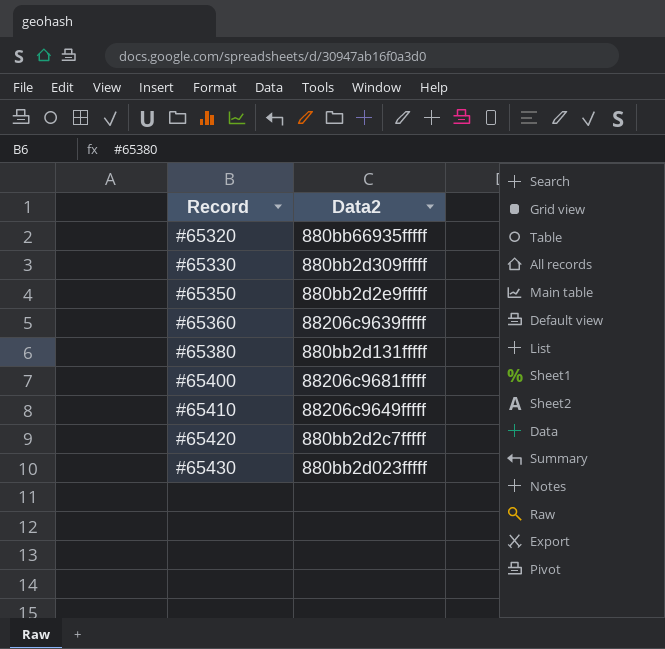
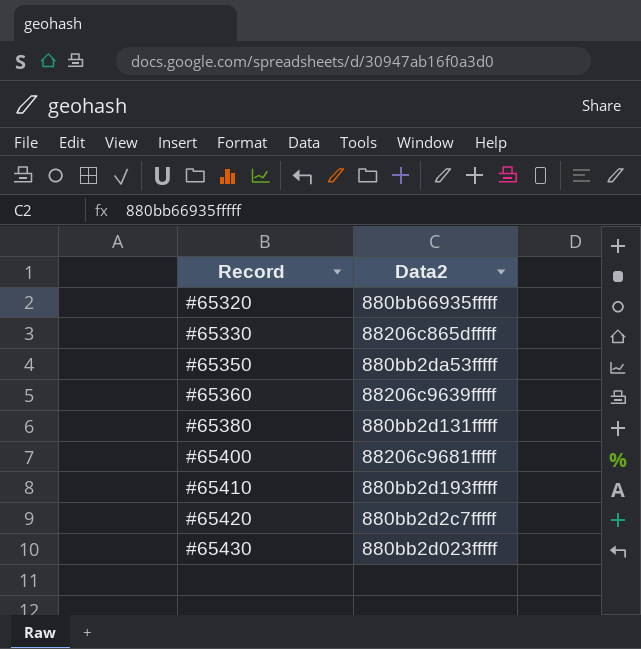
#65330 | Data2: 880bb2d309fffff -> 88206c865dfffff
#65350 | Data2: 880bb2d2e9fffff -> 880bb2da53fffff
#65410 | Data2: 88206c9649fffff -> 880bb2d193fffff

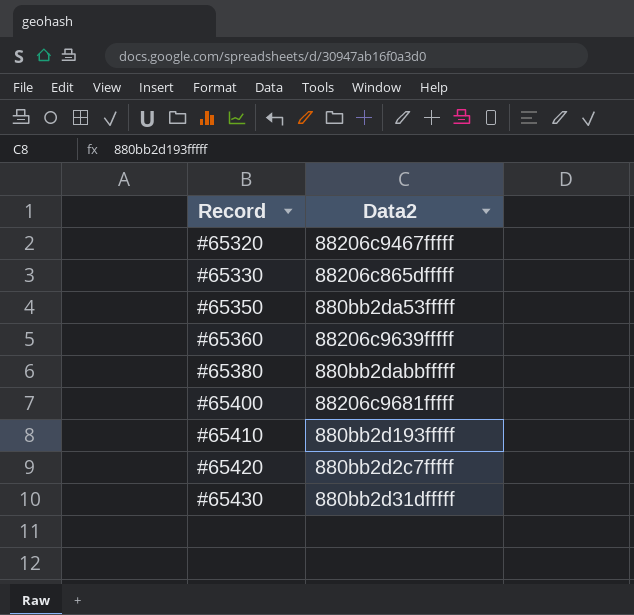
#65320 | Data2: 880bb66935fffff -> 88206c9467fffff
#65380 | Data2: 880bb2d131fffff -> 880bb2dabbfffff
#65430 | Data2: 880bb2d023fffff -> 880bb2d31dfffff

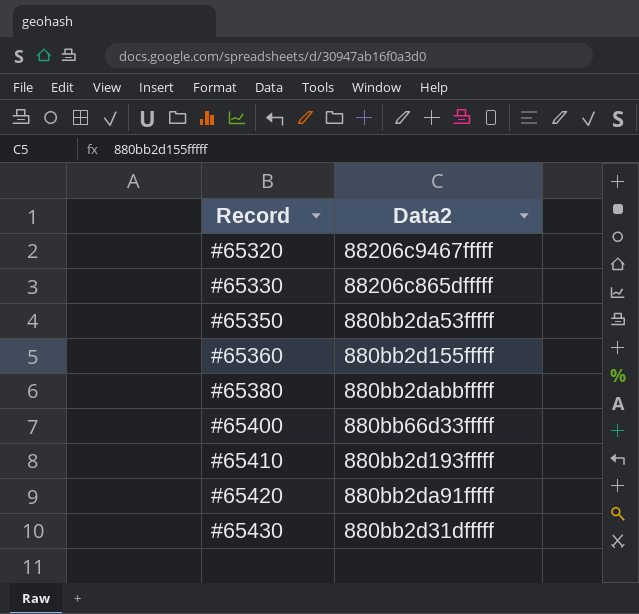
#65360 | Data2: 88206c9639fffff -> 880bb2d155fffff
#65400 | Data2: 88206c9681fffff -> 880bb66d33fffff
#65420 | Data2: 880bb2d2c7fffff -> 880bb2da91fffff

